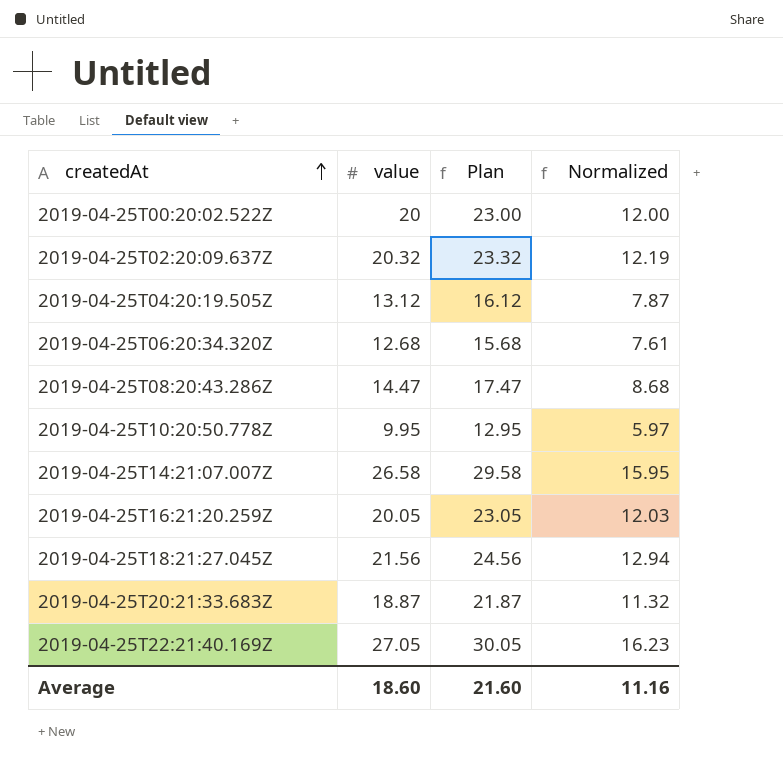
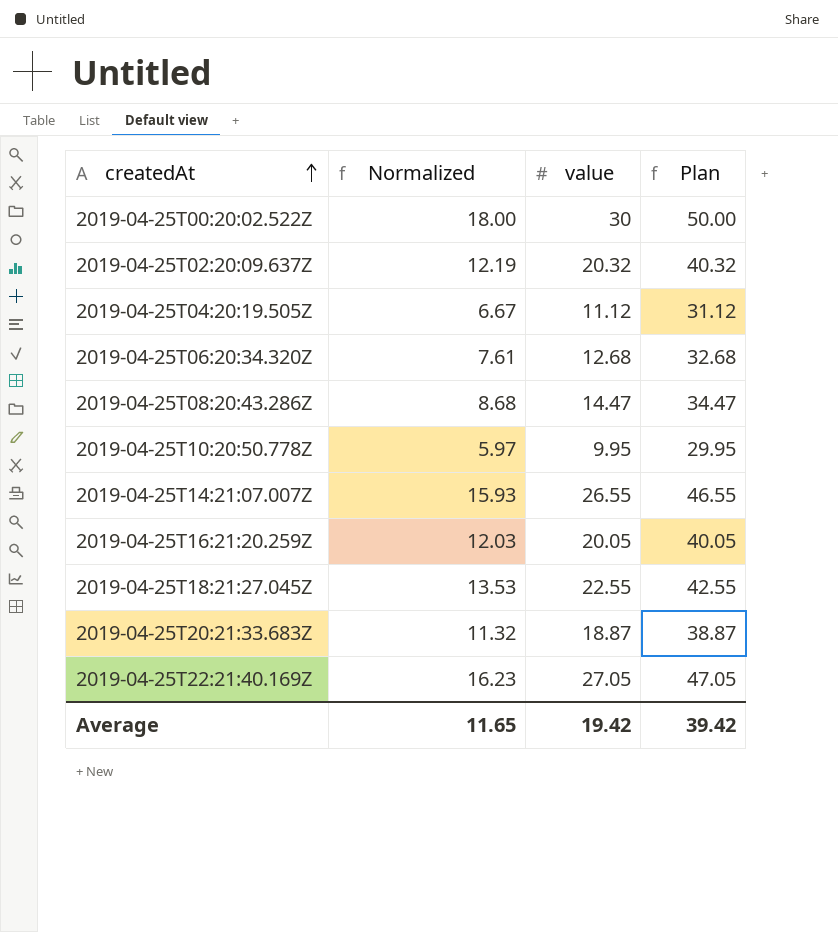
column Normalized | position: 4 -> 2
column Plan | formula: [value] + 3 -> [value] + 20
2019-04-25T00:20:02.522Z | Normalized: 12.00 -> 18.00
2019-04-25T00:20:02.522Z | value: 20 -> 30
2019-04-25T04:20:19.505Z | Normalized: 7.87 -> 6.67
2019-04-25T04:20:19.505Z | value: 13.12 -> 11.12
2019-04-25T14:21:07.007Z | Normalized: 15.95 -> 15.93
2019-04-25T14:21:07.007Z | value: 26.58 -> 26.55
2019-04-25T18:21:27.045Z | Normalized: 12.94 -> 13.53
2019-04-25T18:21:27.045Z | value: 21.56 -> 22.55
Average | Normalized: 11.16 -> 11.65
Average | value: 18.60 -> 19.42
Average | Plan: 21.60 -> 39.42

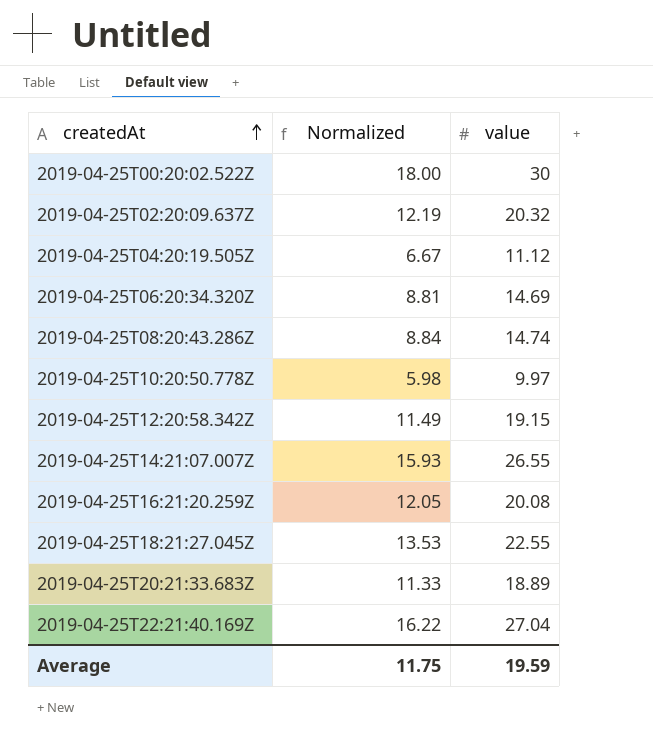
column Plan | formula: [value] + 20 -> none
2019-04-25T06:20:34.320Z | Normalized: 7.61 -> 8.81
2019-04-25T06:20:34.320Z | value: 12.68 -> 14.69
2019-04-25T08:20:43.286Z | Normalized: 8.68 -> 8.84
2019-04-25T08:20:43.286Z | value: 14.47 -> 14.74
2019-04-25T10:20:50.778Z | Normalized: 5.97 -> 5.98
2019-04-25T10:20:50.778Z | value: 9.95 -> 9.97
row 2019-04-25T12:20:58.342Z: none -> 11.49 | 19.15
2019-04-25T16:21:20.259Z | Normalized: 12.03 -> 12.05
2019-04-25T16:21:20.259Z | value: 20.05 -> 20.08
2019-04-25T20:21:33.683Z | Normalized: 11.32 -> 11.33
2019-04-25T20:21:33.683Z | value: 18.87 -> 18.89
2019-04-25T22:21:40.169Z | Normalized: 16.23 -> 16.22
2019-04-25T22:21:40.169Z | value: 27.05 -> 27.04
Average | Normalized: 11.65 -> 11.75
Average | value: 19.42 -> 19.59

